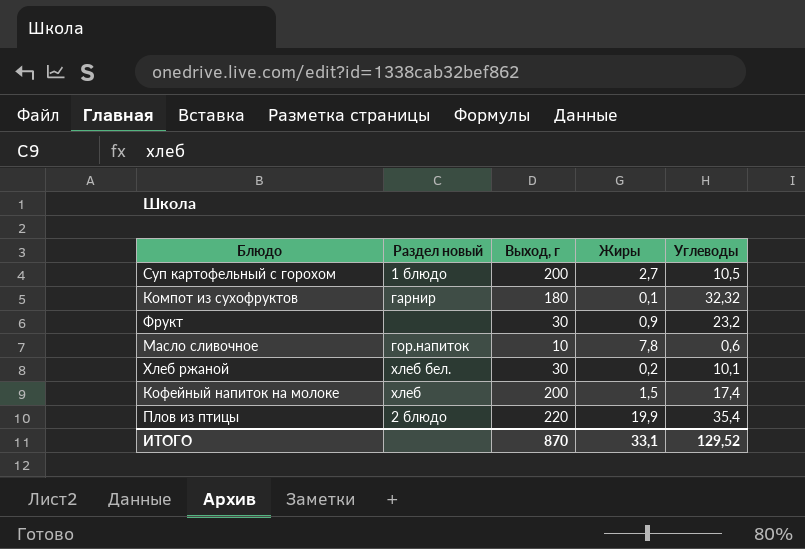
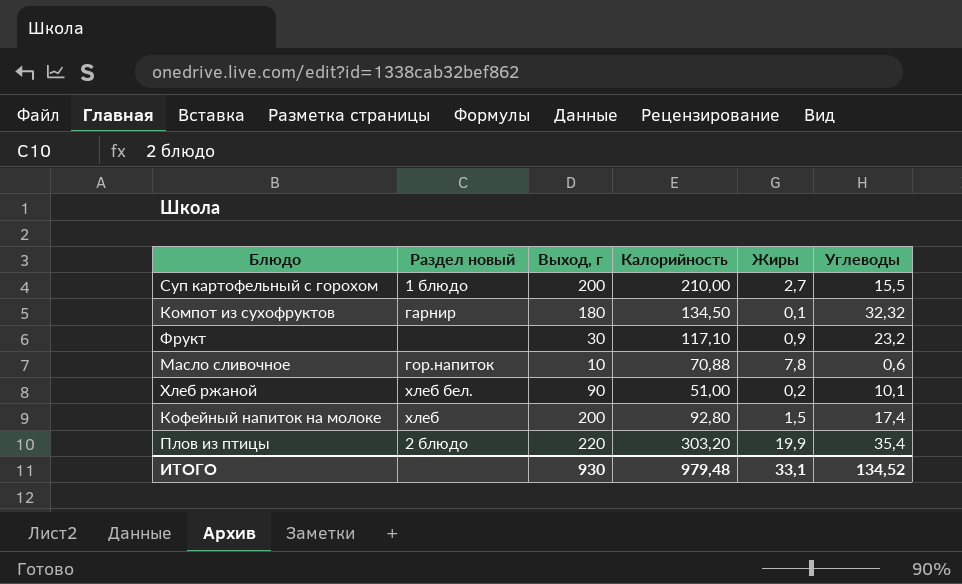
column Калорийность | position: none -> 4
Суп картофельный с горохом | Углеводы: 10,5 -> 15,5
Хлеб ржаной | Выход, г: 30 -> 90
ИТОГО | Выход, г: 870 -> 930
ИТОГО | Углеводы: 129,52 -> 134,52

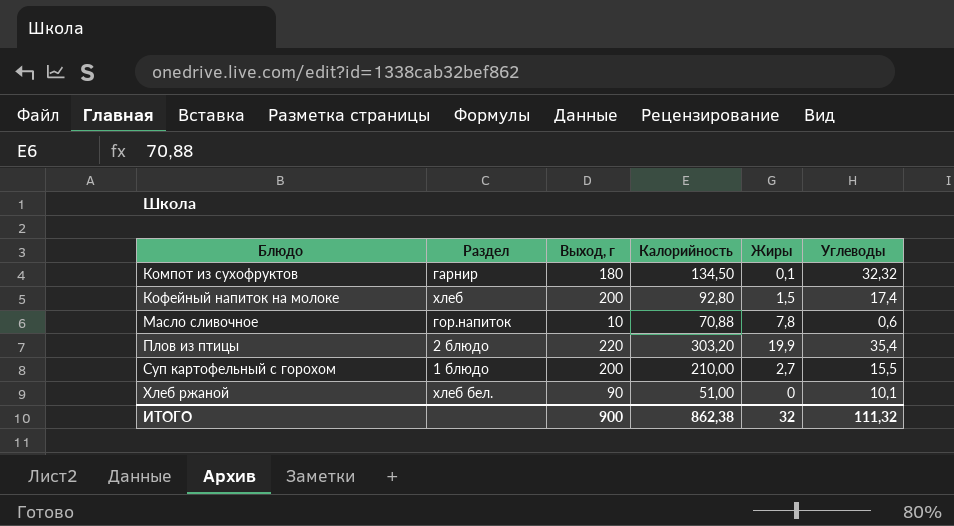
row order: none -> Блюдо ascending
column name: Раздел новый -> Раздел
row Фрукт: none | 30 | 117,10 | 0,9 | 23,2 -> none
Хлеб ржаной | Жиры: 0,2 -> 0
ИТОГО | Выход, г: 930 -> 900
ИТОГО | Калорийность: 979,48 -> 862,38
ИТОГО | Жиры: 33,1 -> 32
ИТОГО | Углеводы: 134,52 -> 111,32

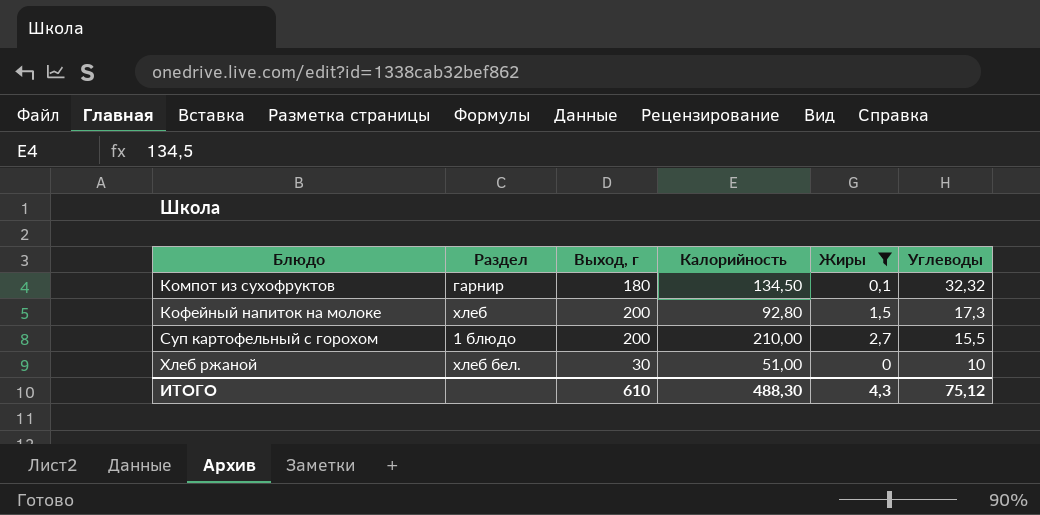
filter: none -> Жиры <= 2,7
Кофейный напиток на молоке | Углеводы: 17,4 -> 17,3
Хлеб ржаной | Выход, г: 90 -> 30
Хлеб ржаной | Углеводы: 10,1 -> 10
ИТОГО | Выход, г: 900 -> 610
ИТОГО | Калорийность: 862,38 -> 488,30
ИТОГО | Жиры: 32 -> 4,3
ИТОГО | Углеводы: 111,32 -> 75,12

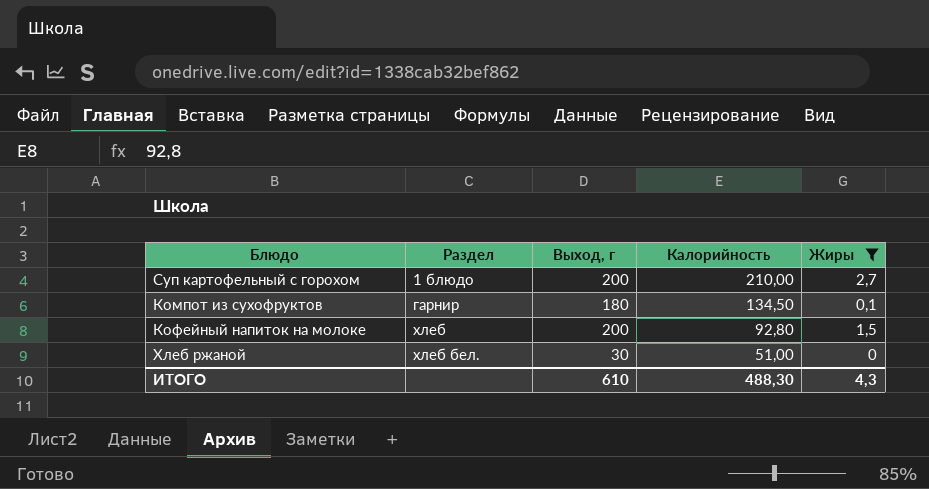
row order: Блюдо ascending -> Раздел ascending
column Углеводы | position: 6 -> none

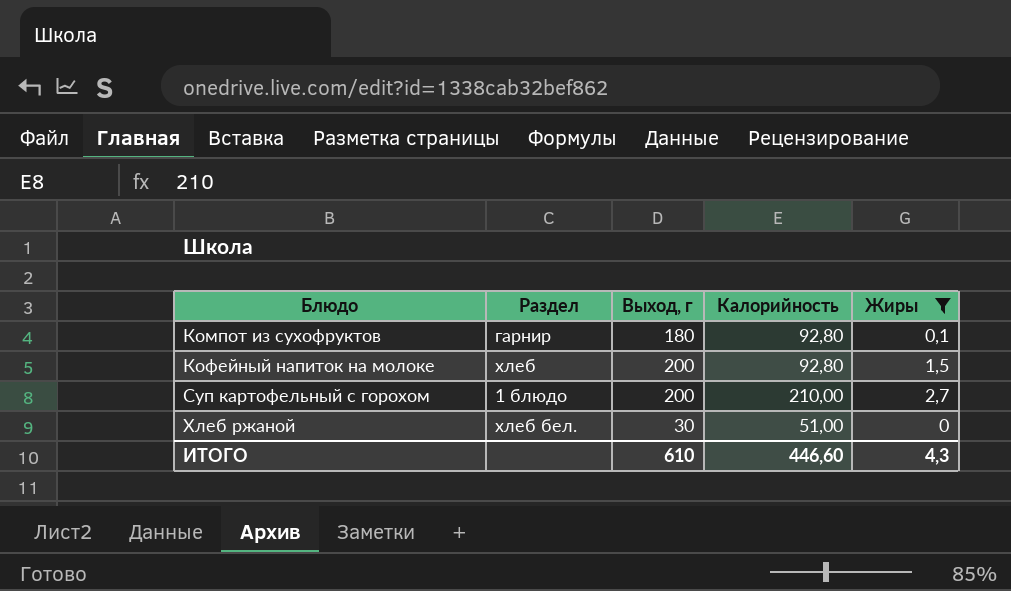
row order: Раздел ascending -> Блюдо ascending
Компот из сухофруктов | Калорийность: 134,50 -> 92,80
ИТОГО | Калорийность: 488,30 -> 446,60

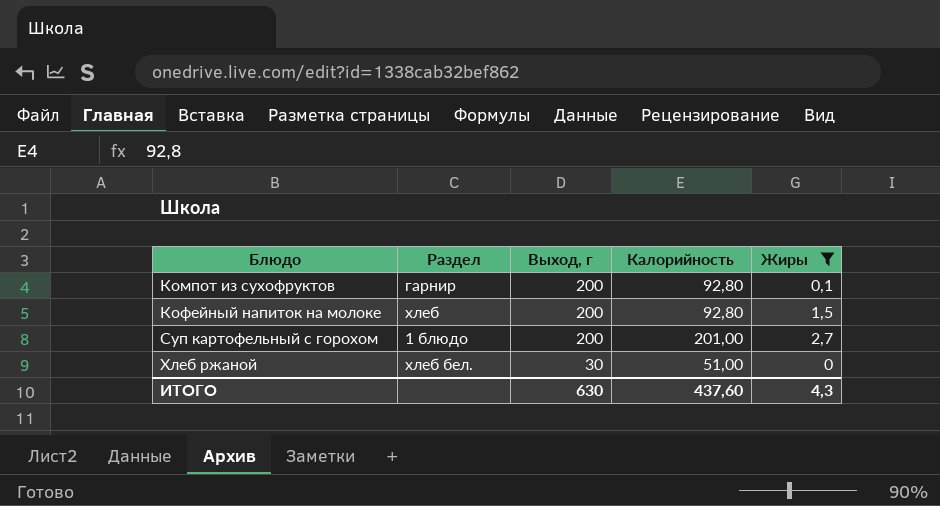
Компот из сухофруктов | Выход, г: 180 -> 200
Суп картофельный с горохом | Калорийность: 210,00 -> 201,00
ИТОГО | Выход, г: 610 -> 630
ИТОГО | Калорийность: 446,60 -> 437,60

